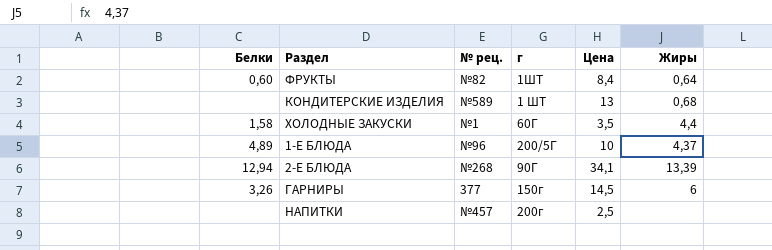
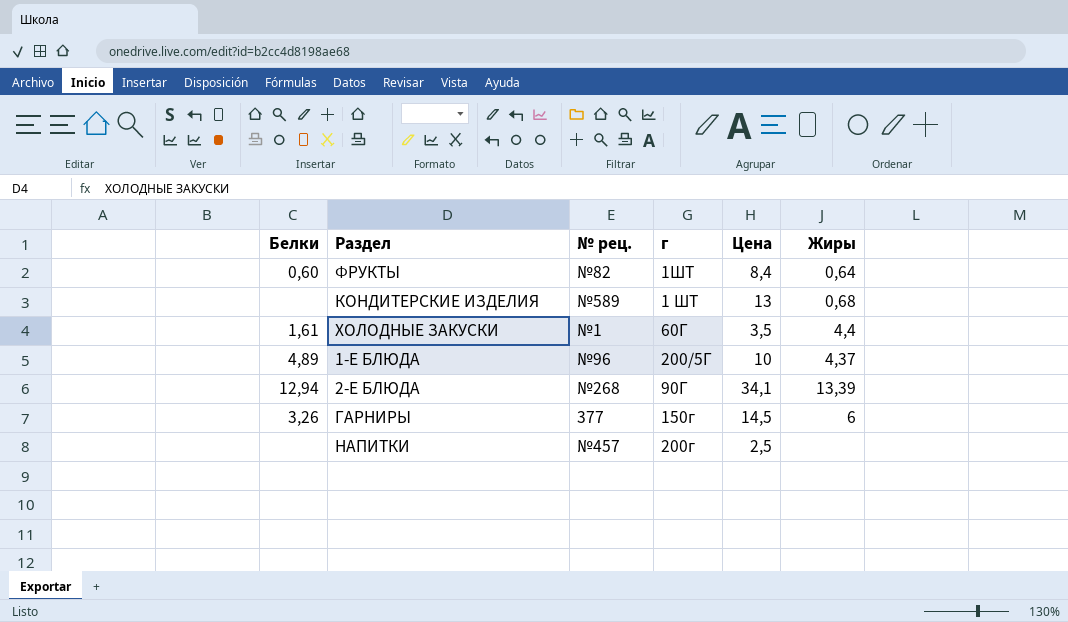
ХОЛОДНЫЕ ЗАКУСКИ | Белки: 1,58 -> 1,61

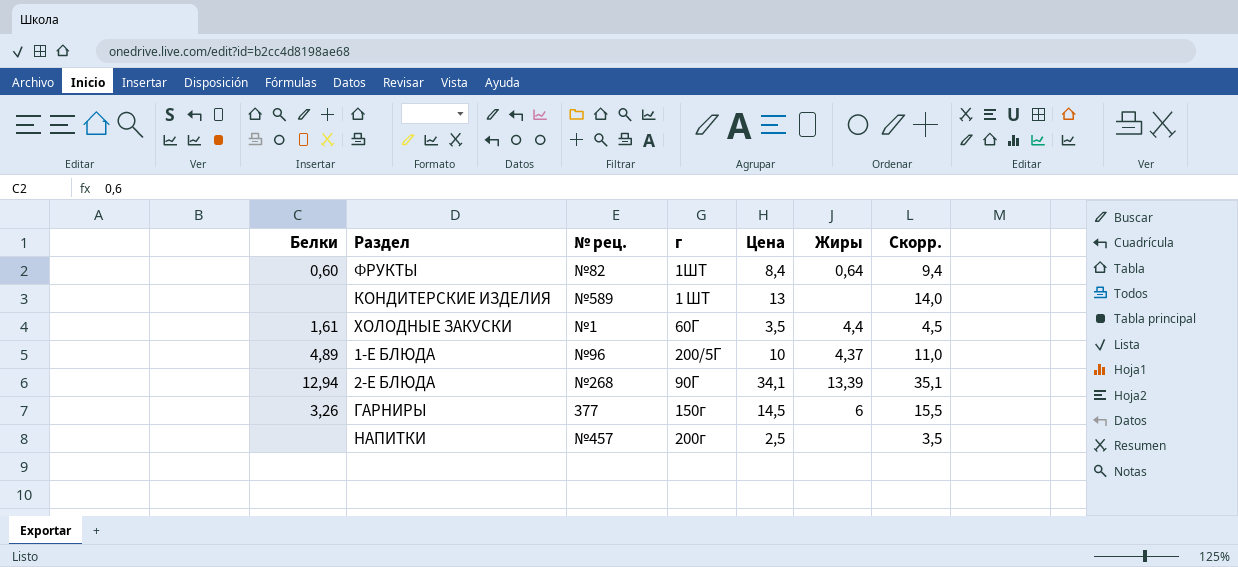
column Скорр. | formula: none -> [Цена] + 1
КОНДИТЕРСКИЕ ИЗДЕЛИЯ | Жиры: 0,68 -> none

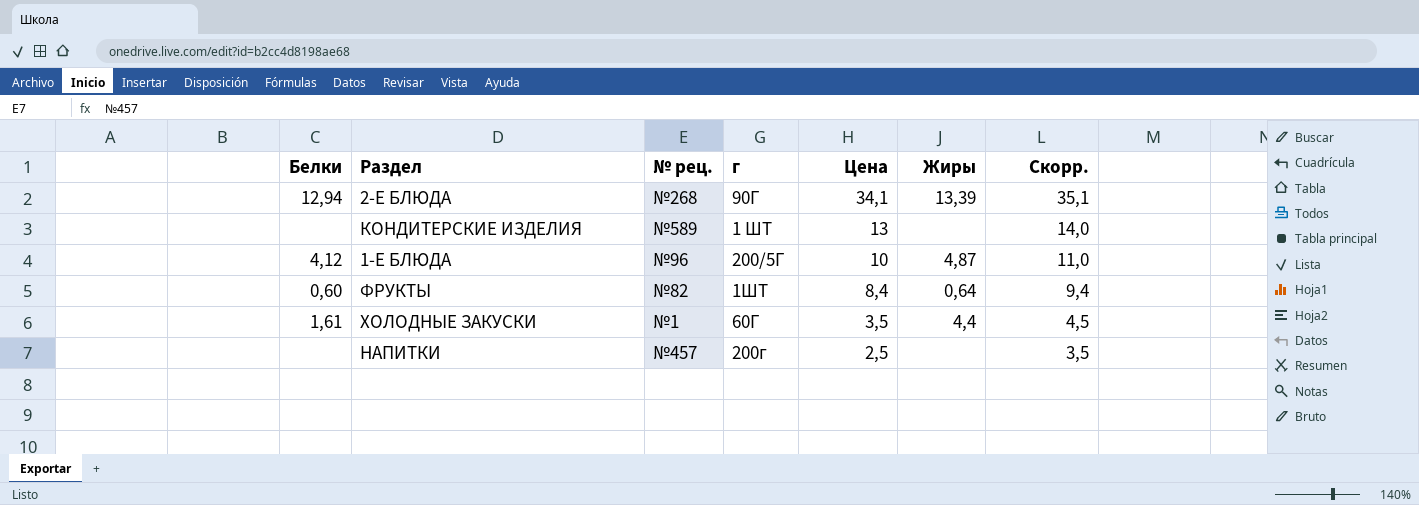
row order: none -> Цена descending
row ГАРНИРЫ: 3,26 | 377 | 150г | 14,5 | 6 | 15,5 -> none
1-Е БЛЮДА | Белки: 4,89 -> 4,12
1-Е БЛЮДА | Жиры: 4,37 -> 4,87

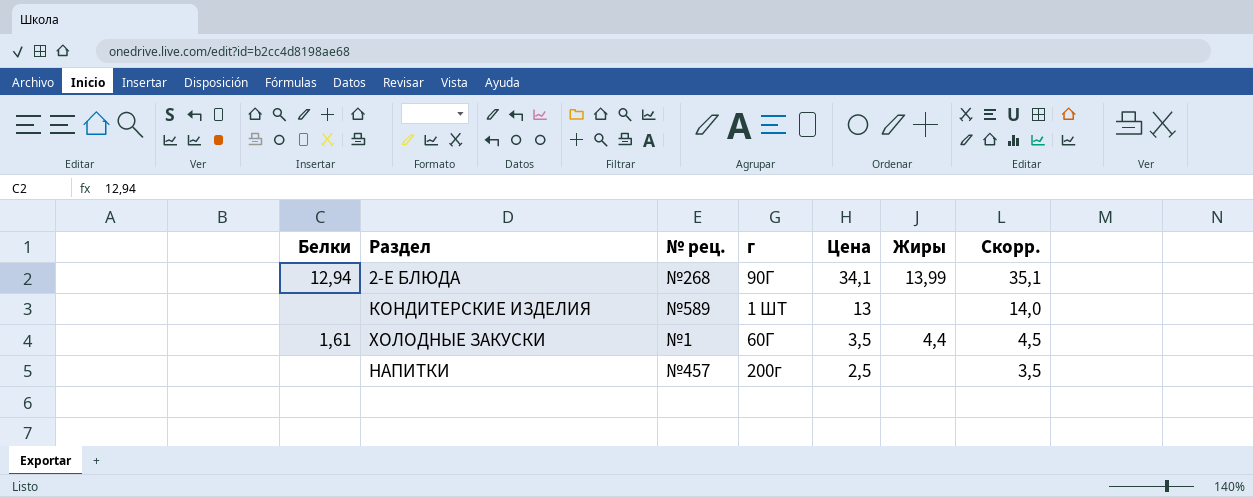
row 1-Е БЛЮДА: 4,12 | №96 | 200/5Г | 10 | 4,87 | 11,0 -> none
row ФРУКТЫ: 0,60 | №82 | 1ШТ | 8,4 | 0,64 | 9,4 -> none
2-Е БЛЮДА | Жиры: 13,39 -> 13,99

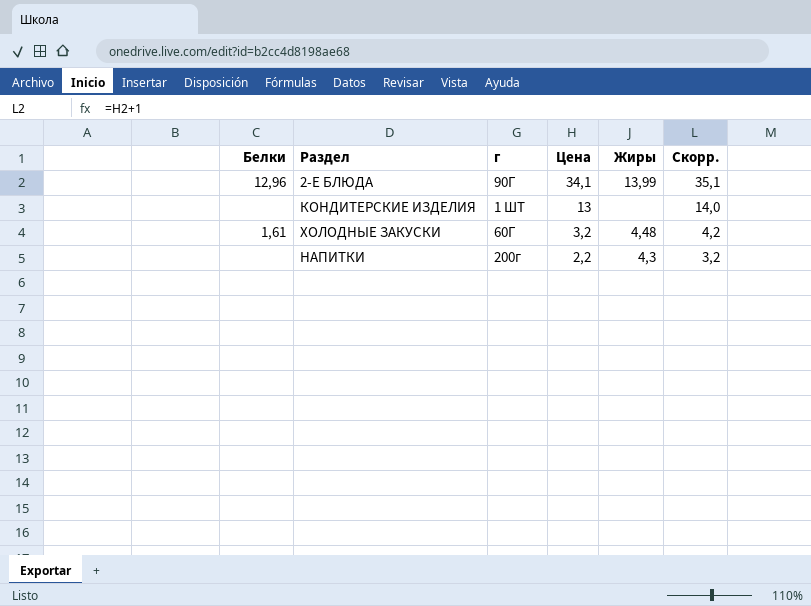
column № рец. | position: 3 -> none
2-Е БЛЮДА | Белки: 12,94 -> 12,96
ХОЛОДНЫЕ ЗАКУСКИ | Цена: 3,5 -> 3,2
ХОЛОДНЫЕ ЗАКУСКИ | Жиры: 4,4 -> 4,48
ХОЛОДНЫЕ ЗАКУСКИ | Скорр.: 4,5 -> 4,2
НАПИТКИ | Цена: 2,5 -> 2,2
НАПИТКИ | Жиры: none -> 4,3
НАПИТКИ | Скорр.: 3,5 -> 3,2

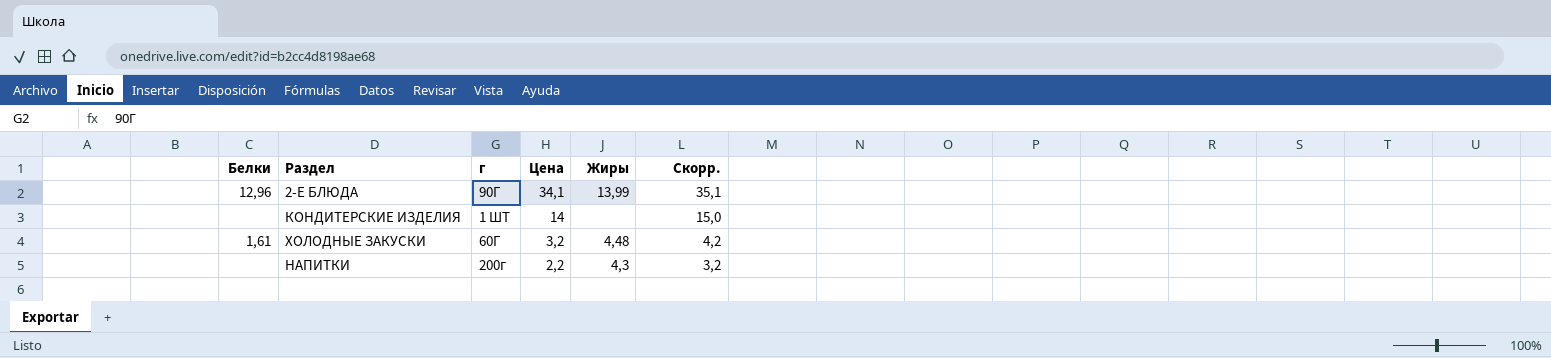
КОНДИТЕРСКИЕ ИЗДЕЛИЯ | Цена: 13 -> 14
КОНДИТЕРСКИЕ ИЗДЕЛИЯ | Скорр.: 14,0 -> 15,0

